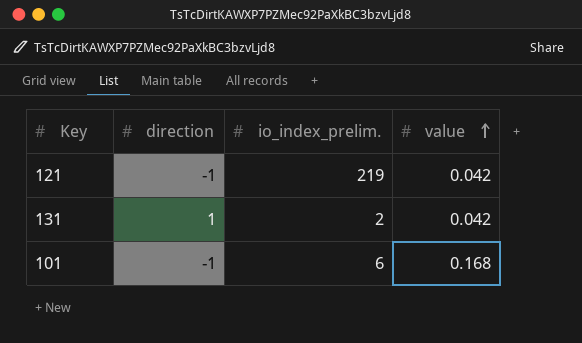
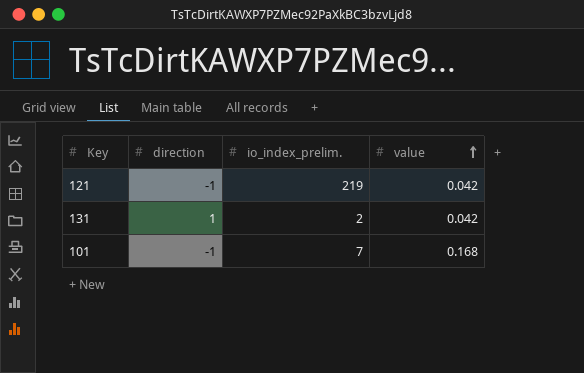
101 | io_index_prelim.: 6 -> 7

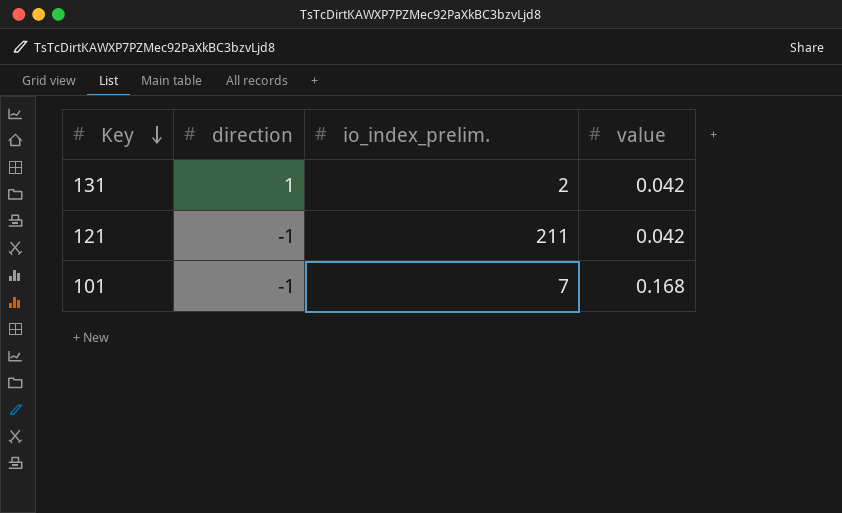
row order: value ascending -> Key descending
121 | io_index_prelim.: 219 -> 211

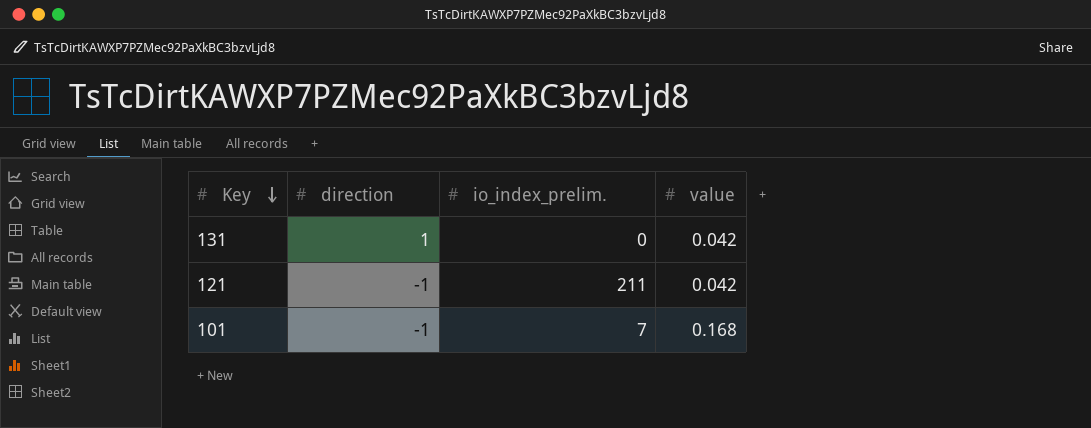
131 | io_index_prelim.: 2 -> 0

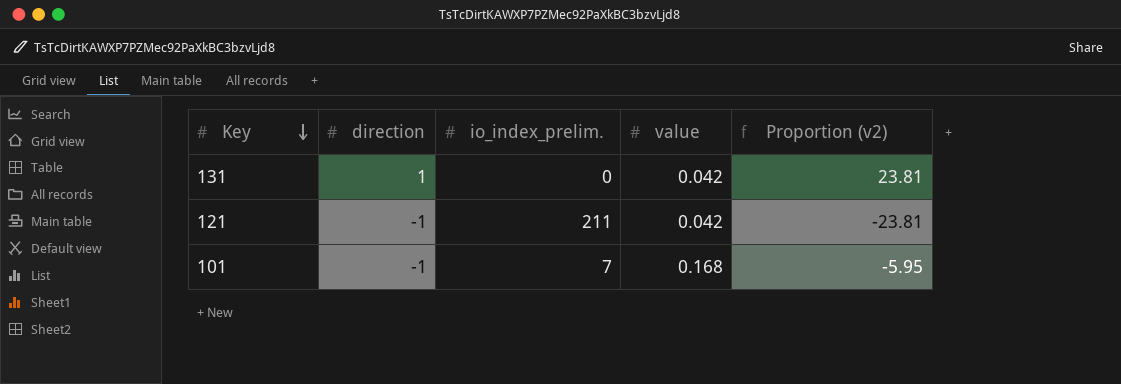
column Proportion (v2) | formula: none -> [direction] / [value]

